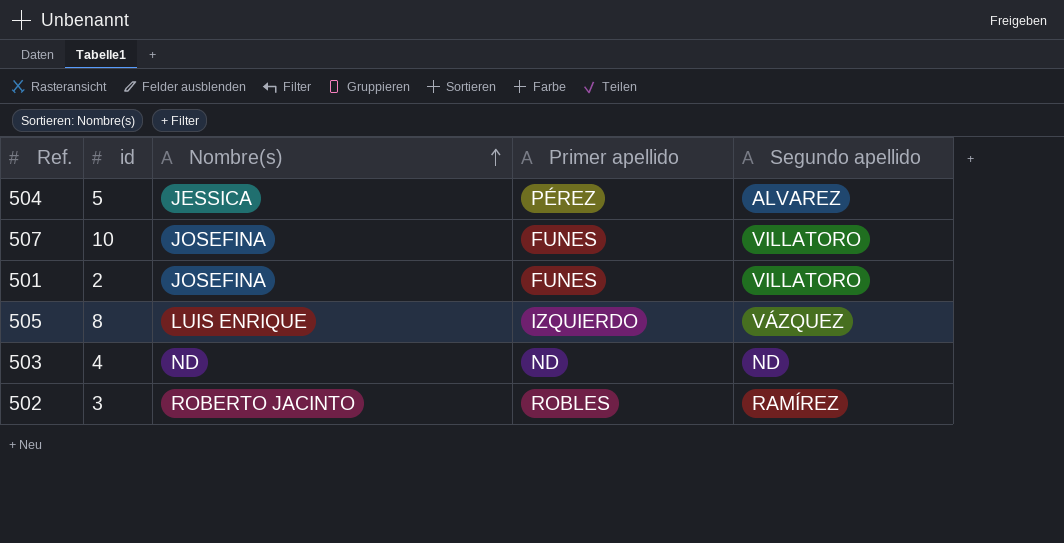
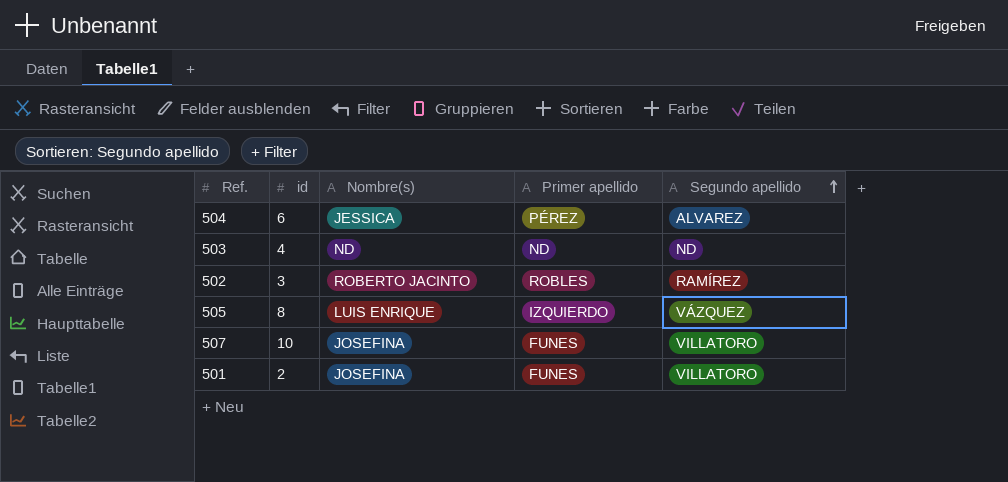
row order: Nombre(s) ascending -> Segundo apellido ascending
504 | id: 5 -> 6

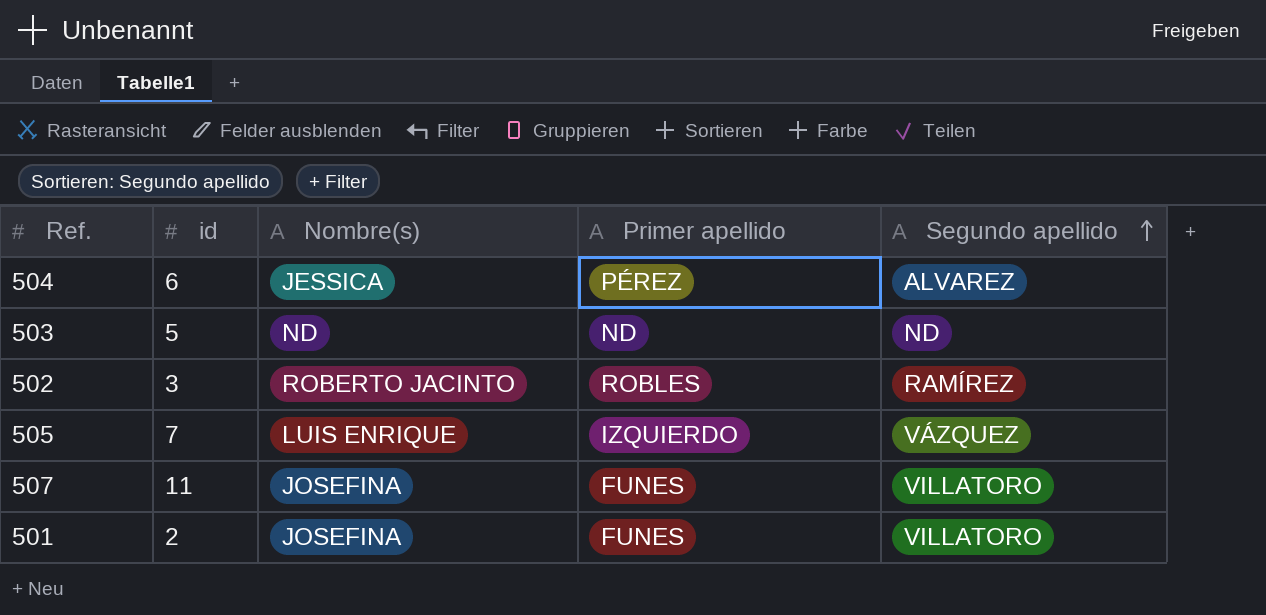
503 | id: 4 -> 5
505 | id: 8 -> 7
507 | id: 10 -> 11

